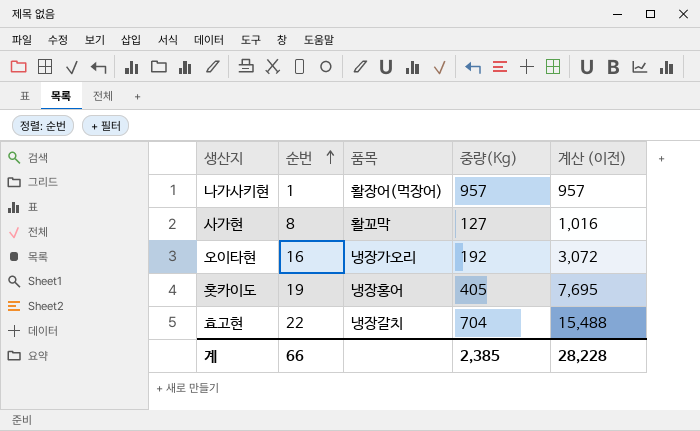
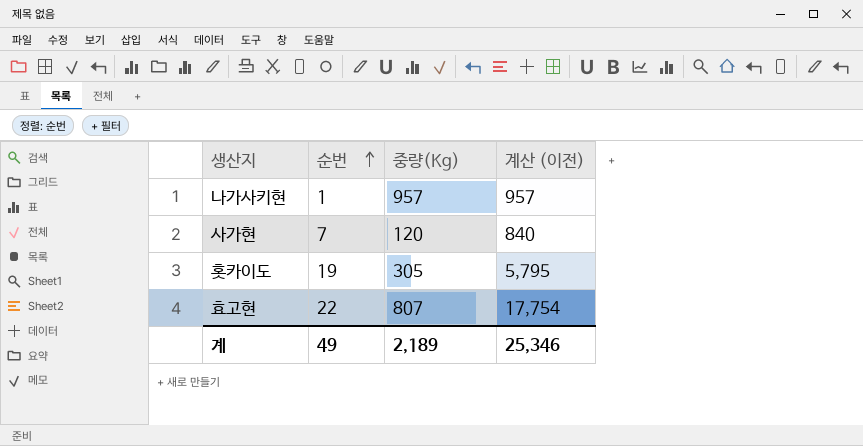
column 품목 | position: 3 -> none
row 오이타현: 16 | 냉장가오리 | 192 | 3,072 -> none
사가현 | 순번: 8 -> 7
사가현 | 중량(Kg): 127 -> 120
사가현 | 계산 (이전): 1,016 -> 840
홋카이도 | 중량(Kg): 405 -> 305
홋카이도 | 계산 (이전): 7,695 -> 5,795
효고현 | 중량(Kg): 704 -> 807
효고현 | 계산 (이전): 15,488 -> 17,754
계 | 순번: 66 -> 49
계 | 중량(Kg): 2,385 -> 2,189
계 | 계산 (이전): 28,228 -> 25,346

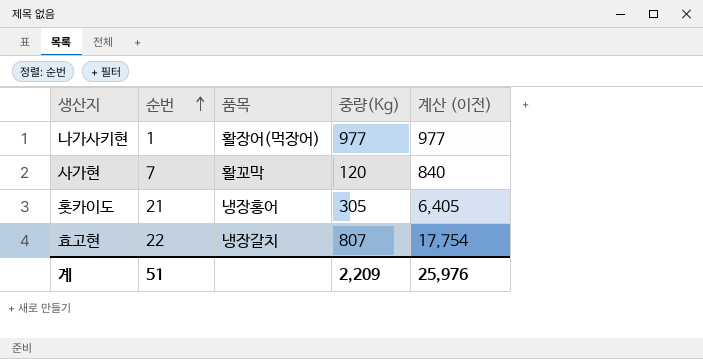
column 품목 | position: none -> 3
나가사키현 | 중량(Kg): 957 -> 977
나가사키현 | 계산 (이전): 957 -> 977
홋카이도 | 순번: 19 -> 21
홋카이도 | 계산 (이전): 5,795 -> 6,405
계 | 순번: 49 -> 51
계 | 중량(Kg): 2,189 -> 2,209
계 | 계산 (이전): 25,346 -> 25,976

